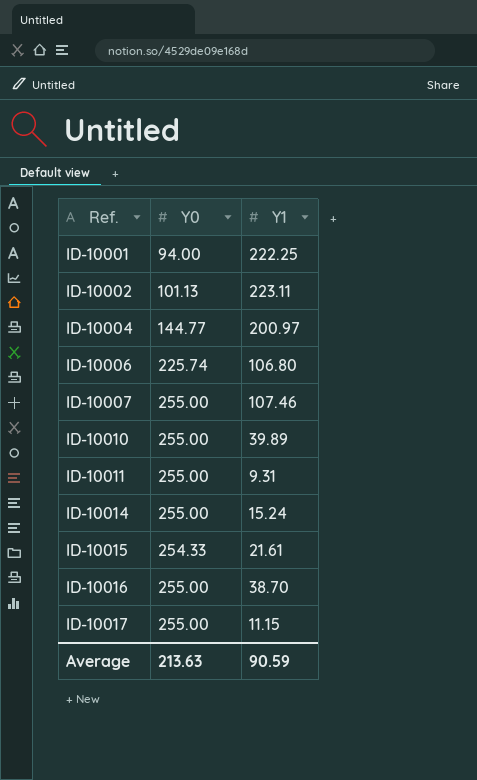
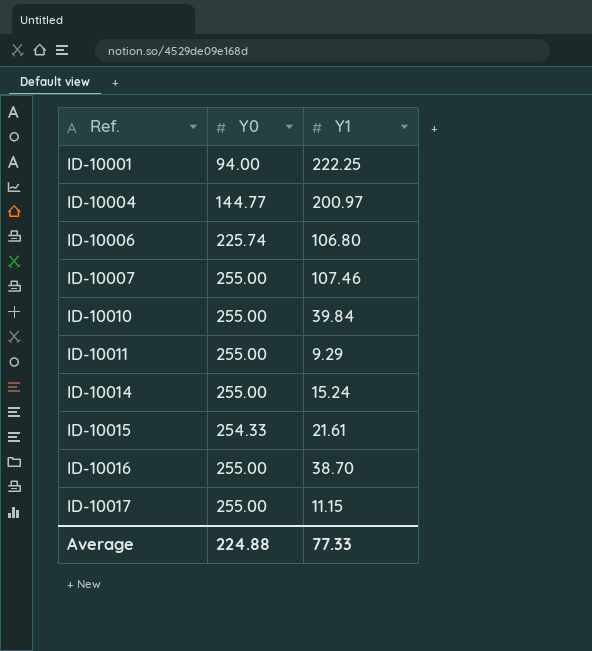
row ID-10002: 101.13 | 223.11 -> none
ID-10010 | Y1: 39.89 -> 39.84
ID-10011 | Y1: 9.31 -> 9.29
Average | Y0: 213.63 -> 224.88
Average | Y1: 90.59 -> 77.33

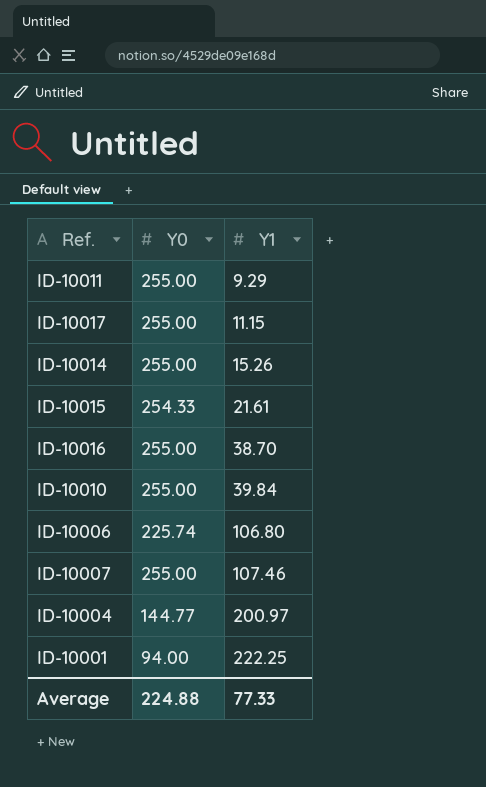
row order: Ref. ascending -> Y1 ascending
ID-10014 | Y1: 15.24 -> 15.26

